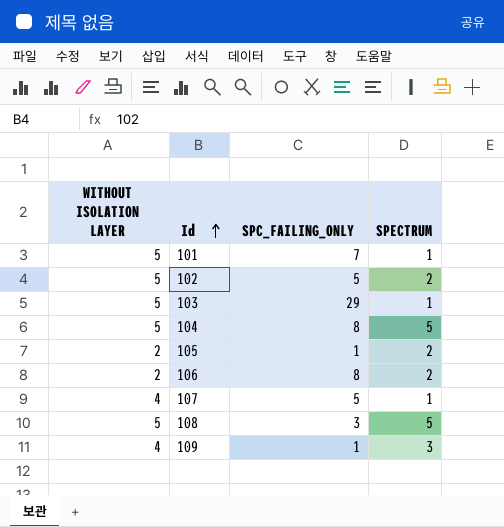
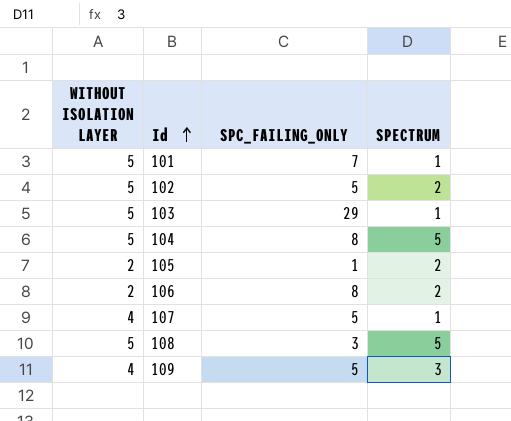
109 | SPC_FAILING_ONLY: 1 -> 5

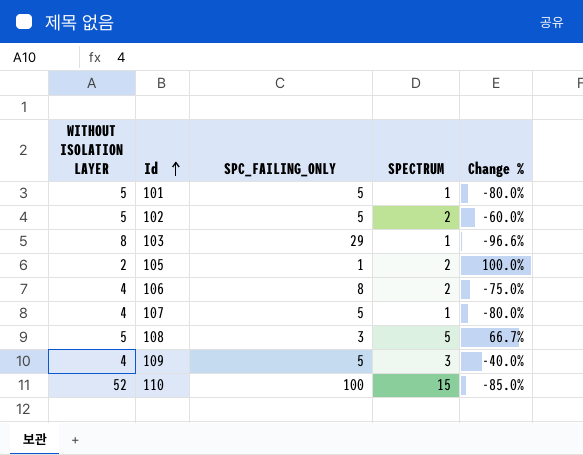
column Change % | formula: none -> ([SPECTRUM] - [SPC_FAILING_ONLY]) / [SPC_FAILING_ONLY]
row 104: 5 | 8 | 5 -> none
101 | SPC_FAILING_ONLY: 7 -> 5
103 | WITHOUT ISOLATION LAYER: 5 -> 8
106 | WITHOUT ISOLATION LAYER: 2 -> 4
row 110: none -> 52 | 100 | 15 | -85.0%

